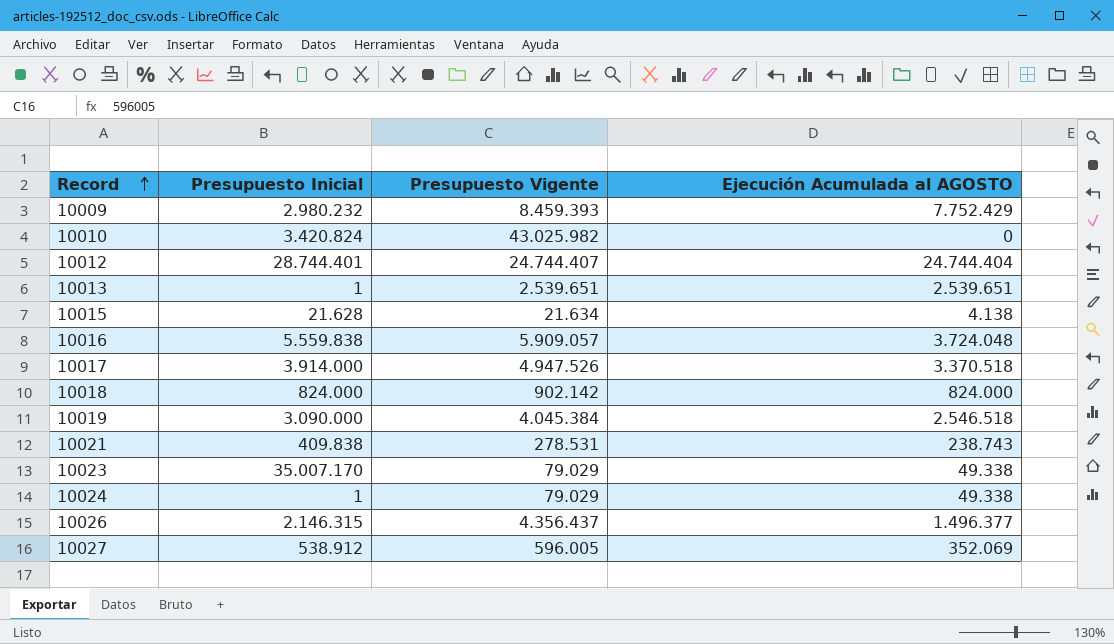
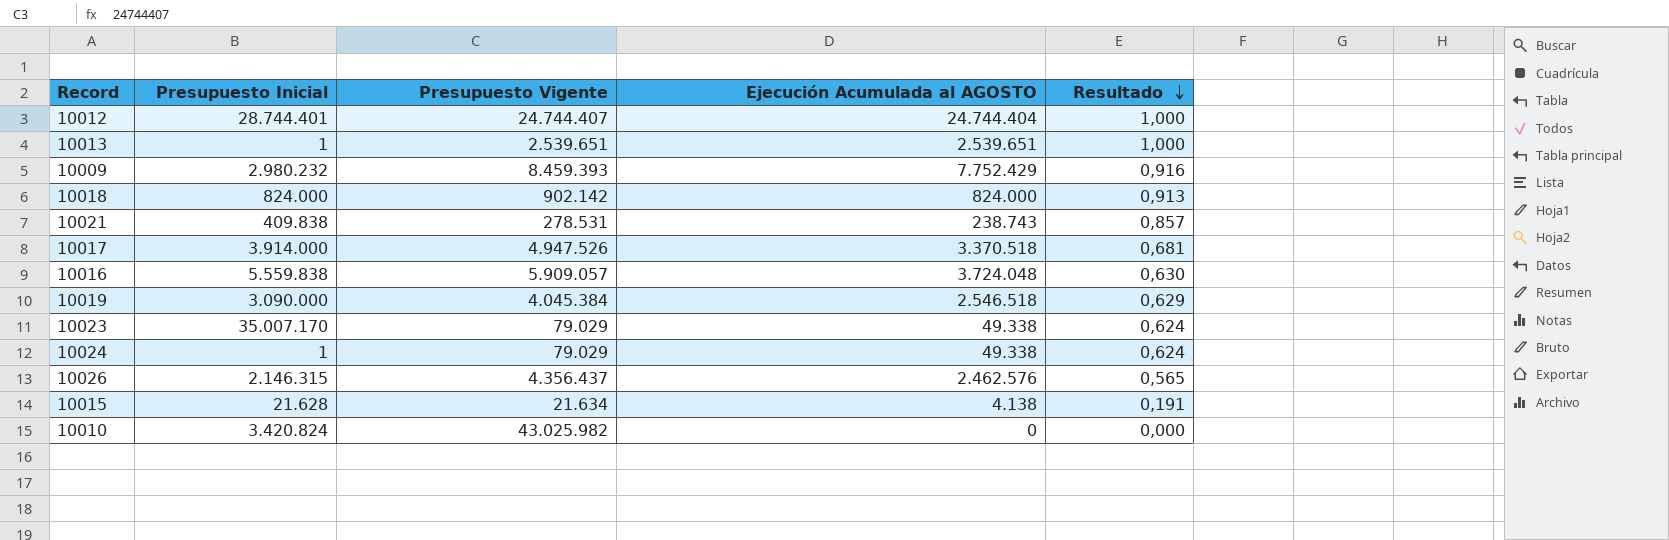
row order: Record ascending -> Resultado descending
column Resultado | formula: none -> [Ejecución Acumulada al AGOSTO] / [Presupuesto Vigente]
row 10027: 538.912 | 596.005 | 352.069 -> none
10026 | Ejecución Acumulada al AGOSTO: 1.496.377 -> 2.462.576

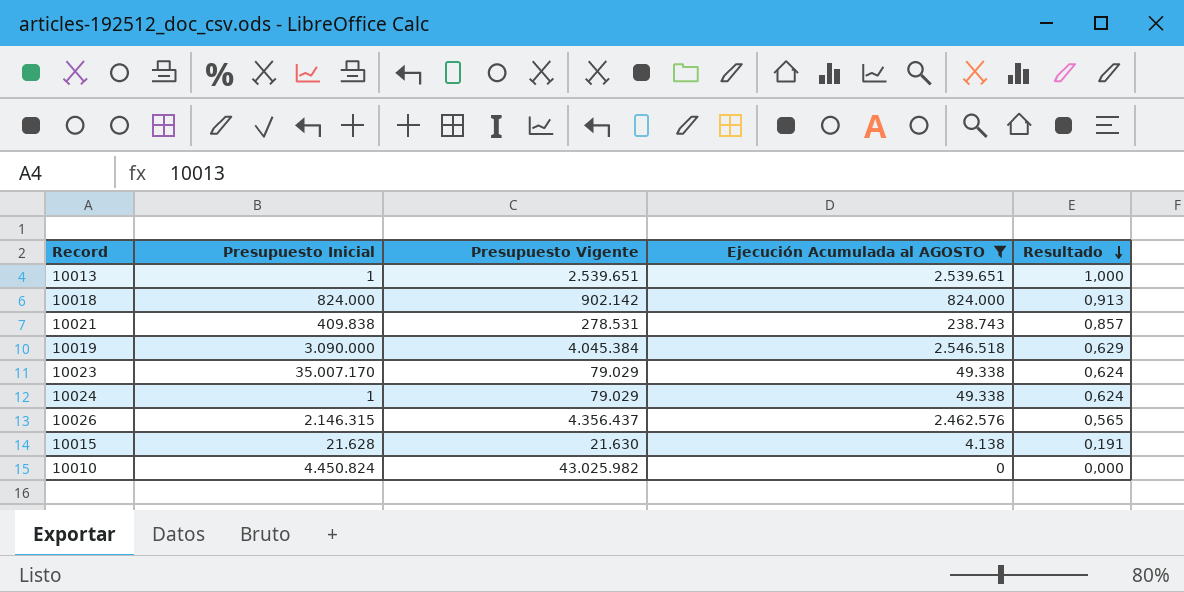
filter: none -> Ejecución Acumulada al AGOSTO <= 2.546.518
10015 | Presupuesto Vigente: 21.634 -> 21.630
10010 | Presupuesto Inicial: 3.420.824 -> 4.450.824

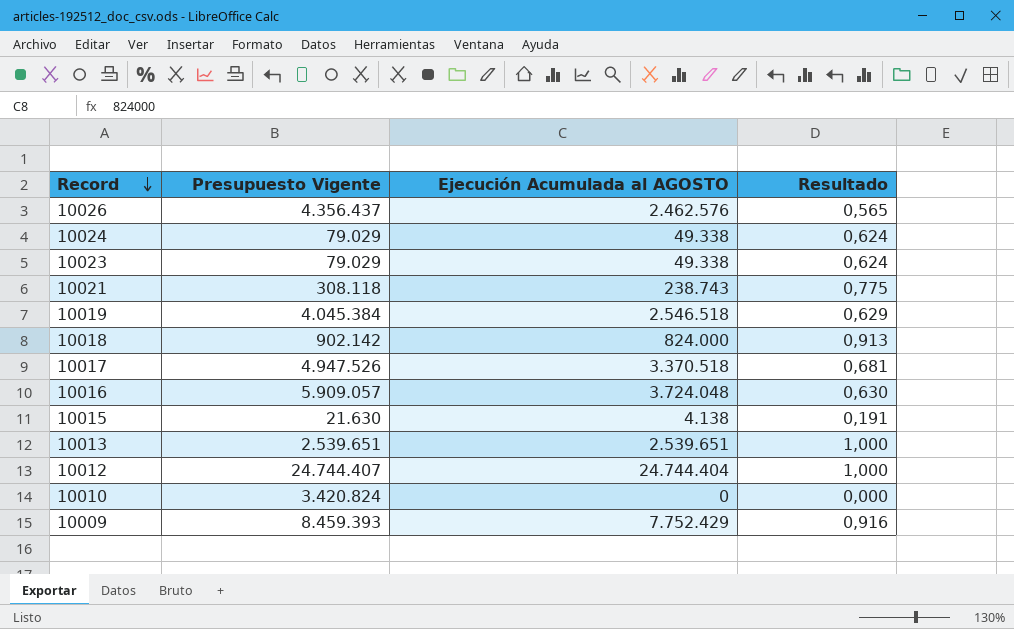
filter: Ejecución Acumulada al AGOSTO <= 2.546.518 -> none
row order: Resultado descending -> Record descending
column Presupuesto Inicial | position: 2 -> none
10021 | Presupuesto Vigente: 278.531 -> 308.118
10021 | Resultado: 0,857 -> 0,775
10010 | Presupuesto Vigente: 43.025.982 -> 3.420.824

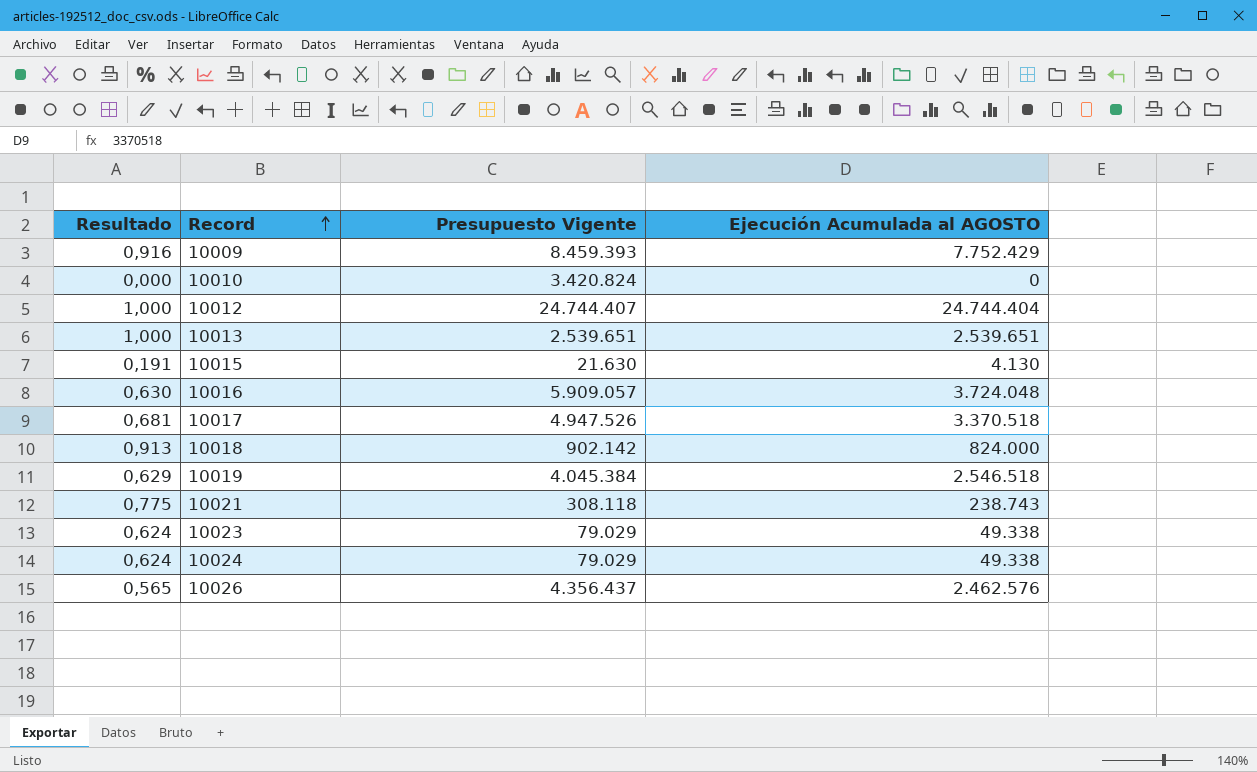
row order: Record descending -> Record ascending
column Resultado | position: 4 -> 1
10015 | Ejecución Acumulada al AGOSTO: 4.138 -> 4.130

